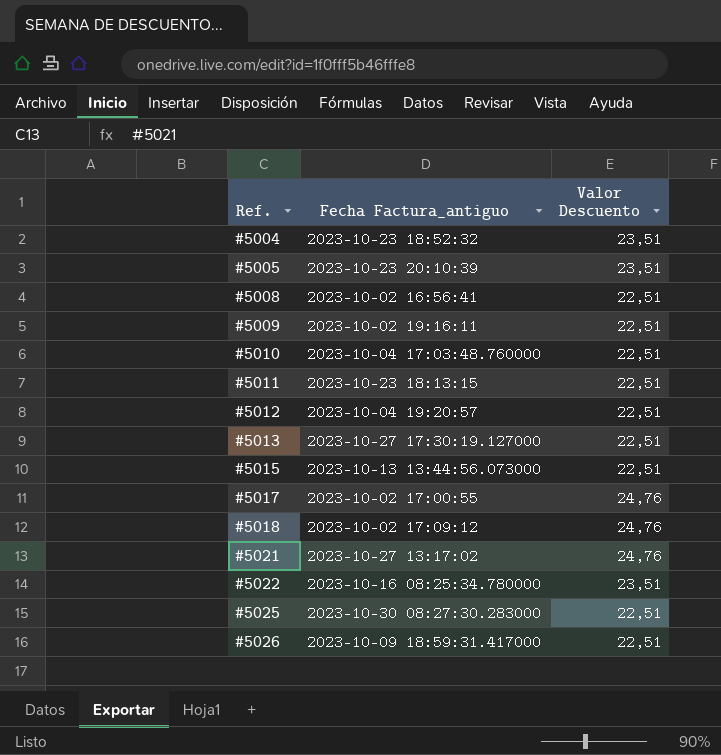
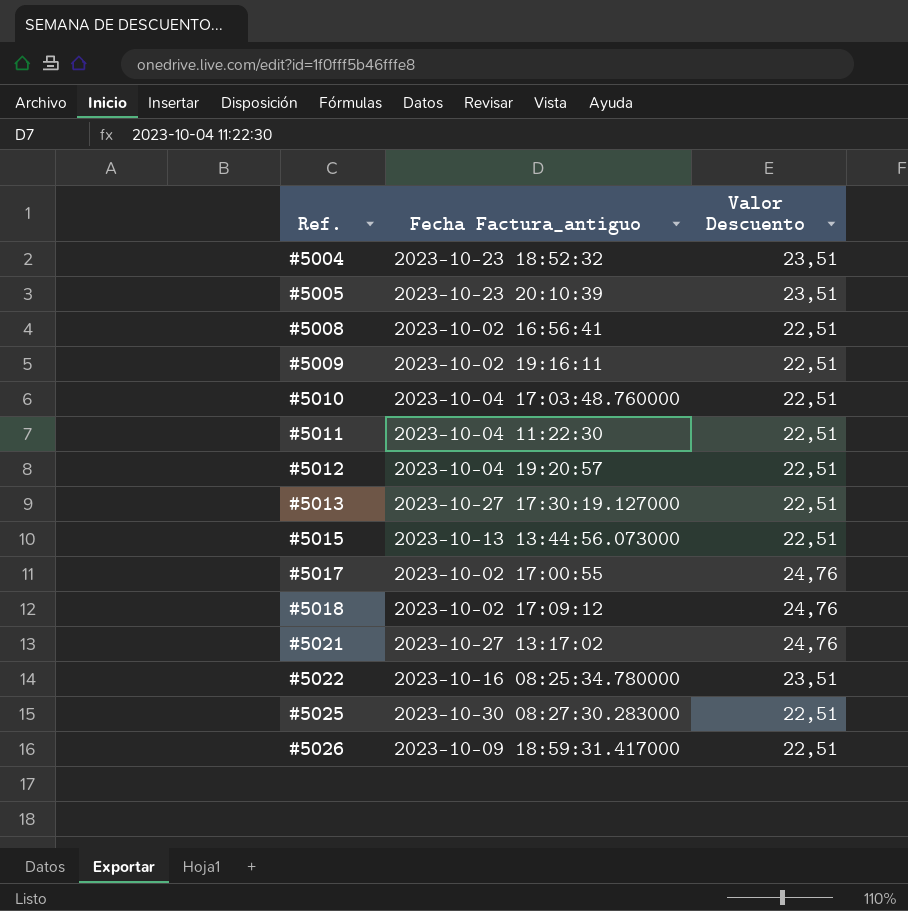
#5011 | Fecha Factura_antiguo: 2023-10-23 18:13:15 -> 2023-10-04 11:22:30

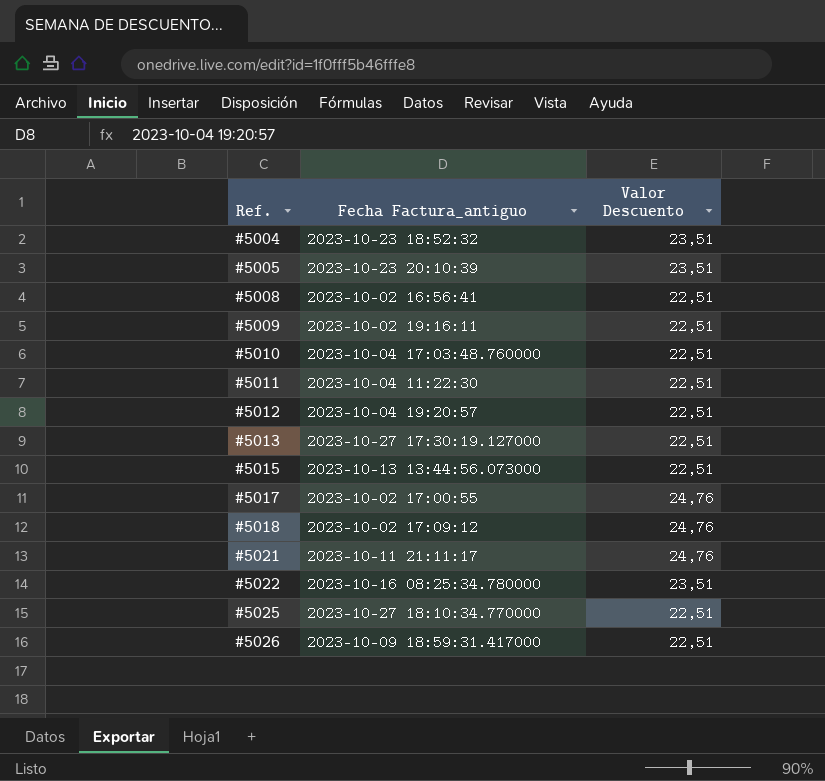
#5021 | Fecha Factura_antiguo: 2023-10-27 13:17:02 -> 2023-10-11 21:11:17
#5025 | Fecha Factura_antiguo: 2023-10-30 08:27:30.283000 -> 2023-10-27 18:10:34.770000

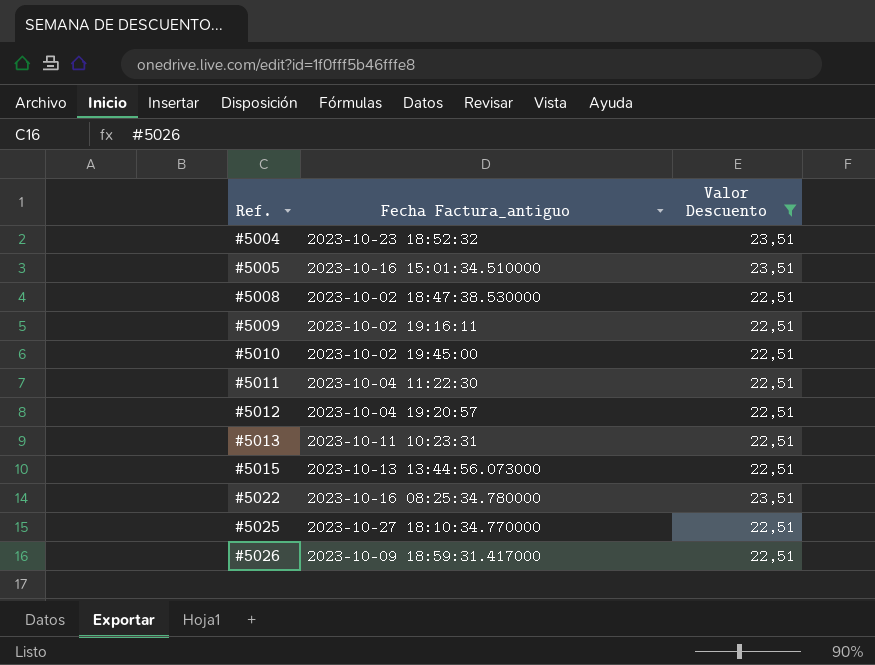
filter: none -> Valor Descuento != 24,76
#5005 | Fecha Factura_antiguo: 2023-10-23 20:10:39 -> 2023-10-16 15:01:34.510000
#5008 | Fecha Factura_antiguo: 2023-10-02 16:56:41 -> 2023-10-02 18:47:38.530000
#5010 | Fecha Factura_antiguo: 2023-10-04 17:03:48.760000 -> 2023-10-02 19:45:00
#5013 | Fecha Factura_antiguo: 2023-10-27 17:30:19.127000 -> 2023-10-11 10:23:31

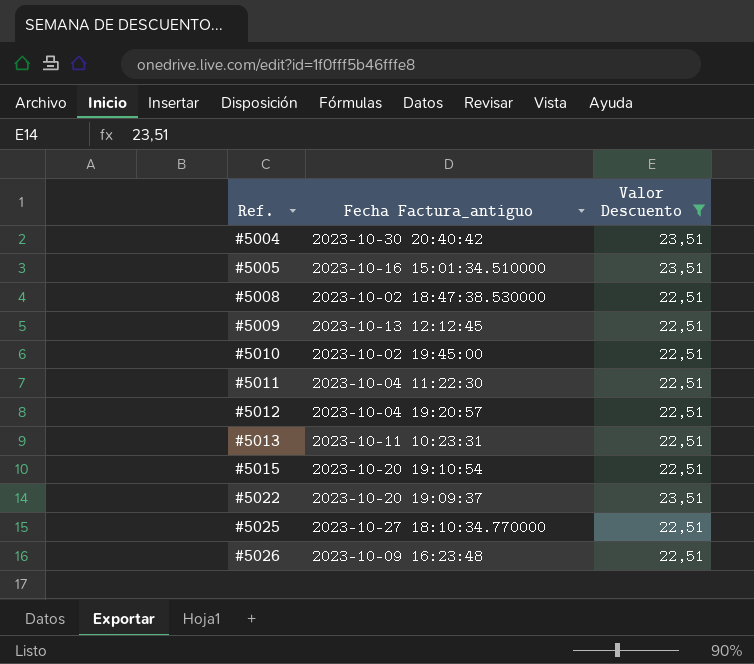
#5004 | Fecha Factura_antiguo: 2023-10-23 18:52:32 -> 2023-10-30 20:40:42
#5009 | Fecha Factura_antiguo: 2023-10-02 19:16:11 -> 2023-10-13 12:12:45
#5015 | Fecha Factura_antiguo: 2023-10-13 13:44:56.073000 -> 2023-10-20 19:10:54
#5022 | Fecha Factura_antiguo: 2023-10-16 08:25:34.780000 -> 2023-10-20 19:09:37
#5026 | Fecha Factura_antiguo: 2023-10-09 18:59:31.417000 -> 2023-10-09 16:23:48

